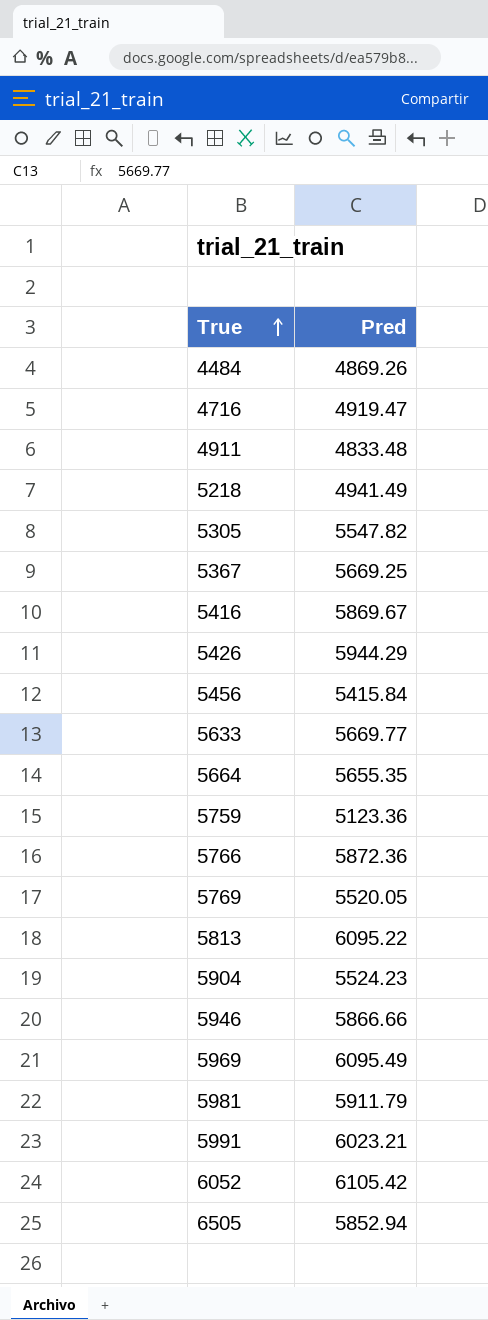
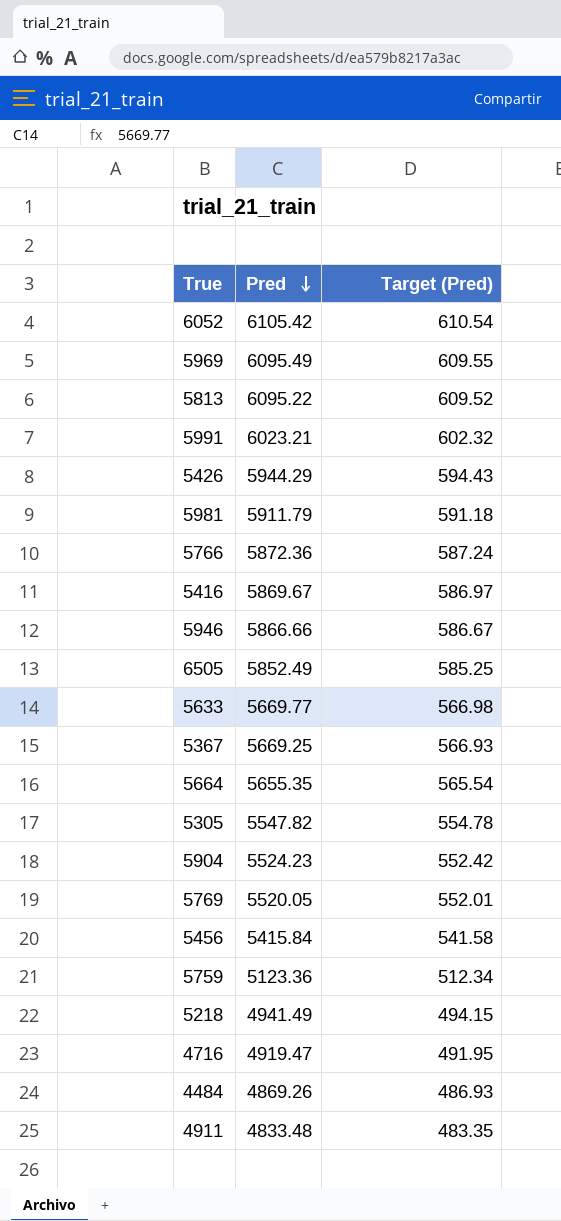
row order: True ascending -> Pred descending
column Target (Pred) | formula: none -> [Pred] * 0.1
6505 | Pred: 5852.94 -> 5852.49

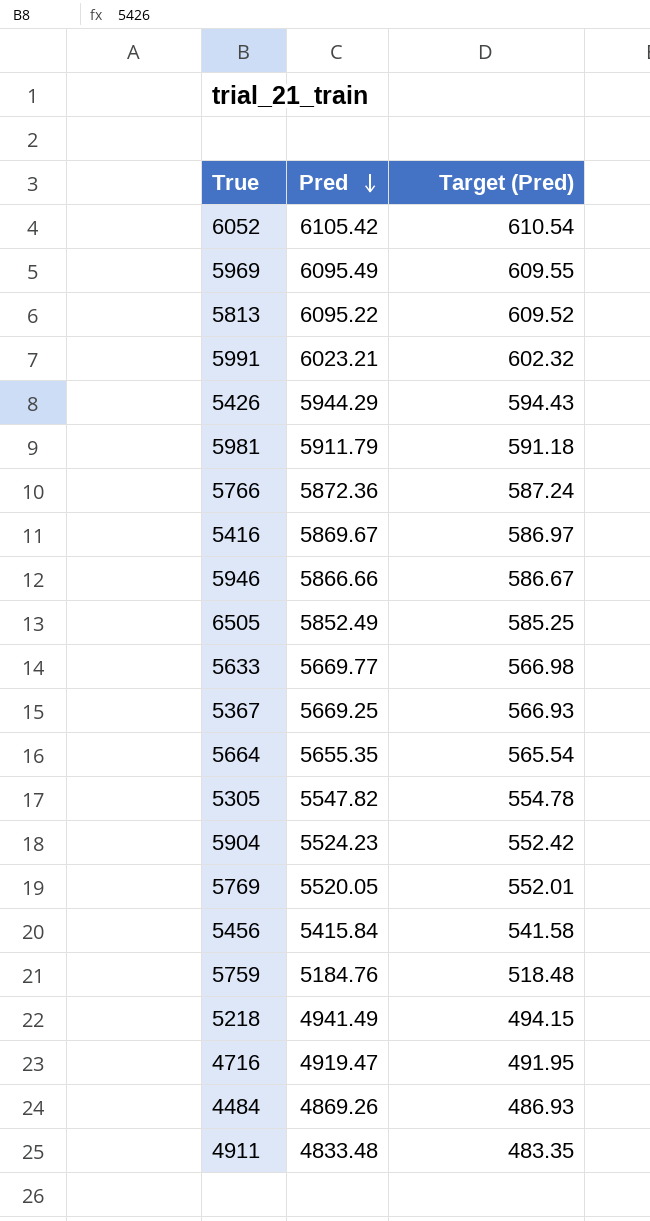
5759 | Pred: 5123.36 -> 5184.76
5759 | Target (Pred): 512.34 -> 518.48

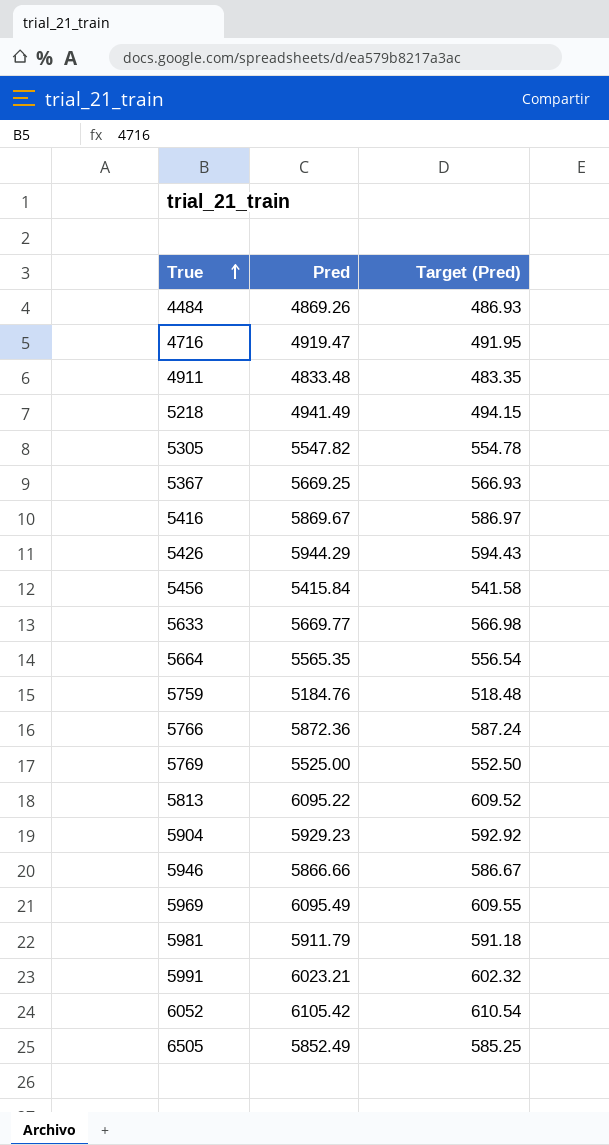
row order: Pred descending -> True ascending
5664 | Pred: 5655.35 -> 5565.35
5664 | Target (Pred): 565.54 -> 556.54
5769 | Pred: 5520.05 -> 5525.00
5769 | Target (Pred): 552.01 -> 552.50
5904 | Pred: 5524.23 -> 5929.23
5904 | Target (Pred): 552.42 -> 592.92

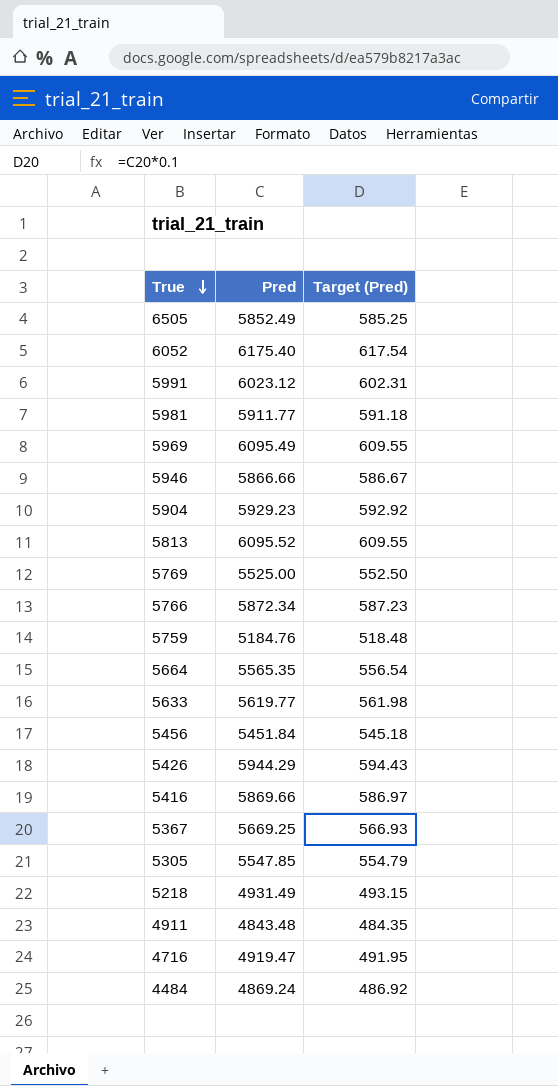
row order: True ascending -> True descending
6052 | Pred: 6105.42 -> 6175.40
6052 | Target (Pred): 610.54 -> 617.54
5991 | Pred: 6023.21 -> 6023.12
5991 | Target (Pred): 602.32 -> 602.31
5981 | Pred: 5911.79 -> 5911.77
5813 | Pred: 6095.22 -> 6095.52
5813 | Target (Pred): 609.52 -> 609.55
5766 | Pred: 5872.36 -> 5872.34
5766 | Target (Pred): 587.24 -> 587.23
5633 | Pred: 5669.77 -> 5619.77
5633 | Target (Pred): 566.98 -> 561.98
5456 | Pred: 5415.84 -> 5451.84
5456 | Target (Pred): 541.58 -> 545.18
5416 | Pred: 5869.67 -> 5869.66
5305 | Pred: 5547.82 -> 5547.85
5305 | Target (Pred): 554.78 -> 554.79
5218 | Pred: 4941.49 -> 4931.49
5218 | Target (Pred): 494.15 -> 493.15
4911 | Pred: 4833.48 -> 4843.48
4911 | Target (Pred): 483.35 -> 484.35
4484 | Pred: 4869.26 -> 4869.24
4484 | Target (Pred): 486.93 -> 486.92

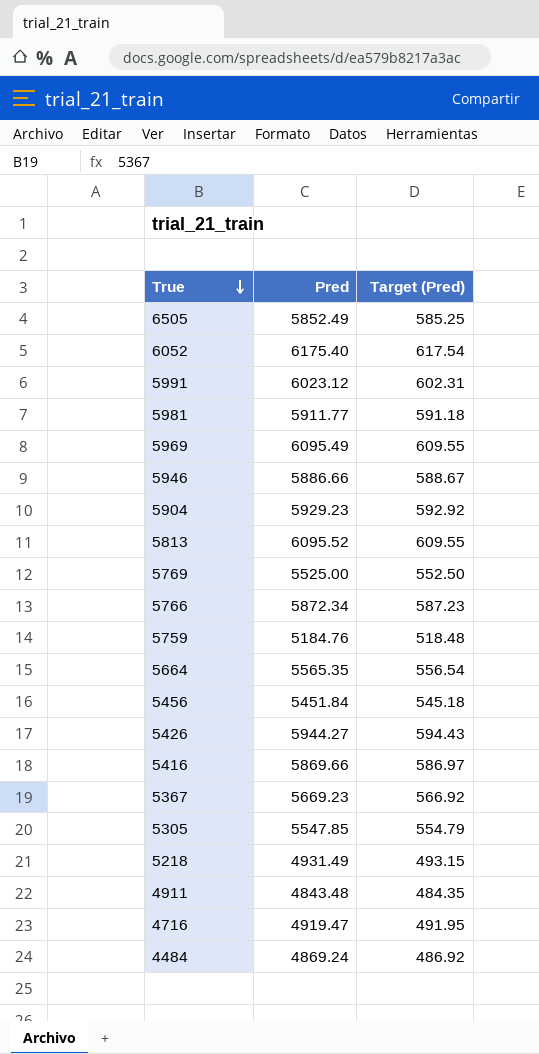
row 5633: 5619.77 | 561.98 -> none
5946 | Pred: 5866.66 -> 5886.66
5946 | Target (Pred): 586.67 -> 588.67
5426 | Pred: 5944.29 -> 5944.27
5367 | Pred: 5669.25 -> 5669.23
5367 | Target (Pred): 566.93 -> 566.92

